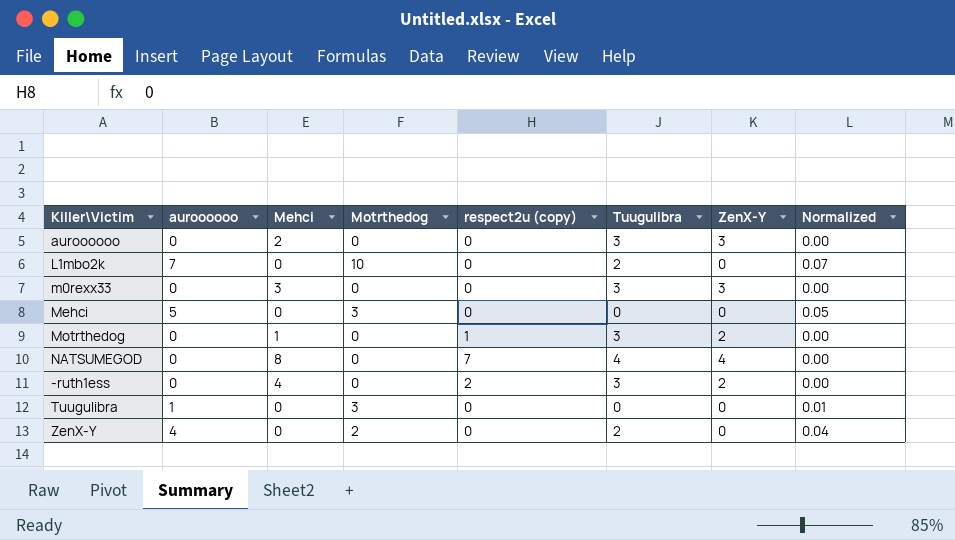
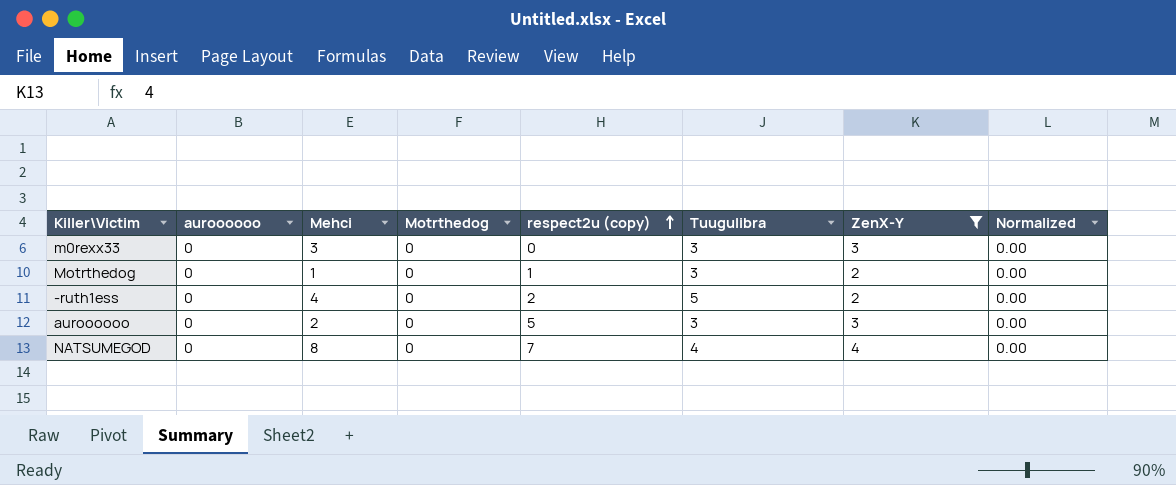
filter: none -> ZenX-Y != 0
row order: none -> respect2u (copy) ascending
-ruth1ess | Tuugulibra: 3 -> 5
auroooooo | respect2u (copy): 0 -> 5

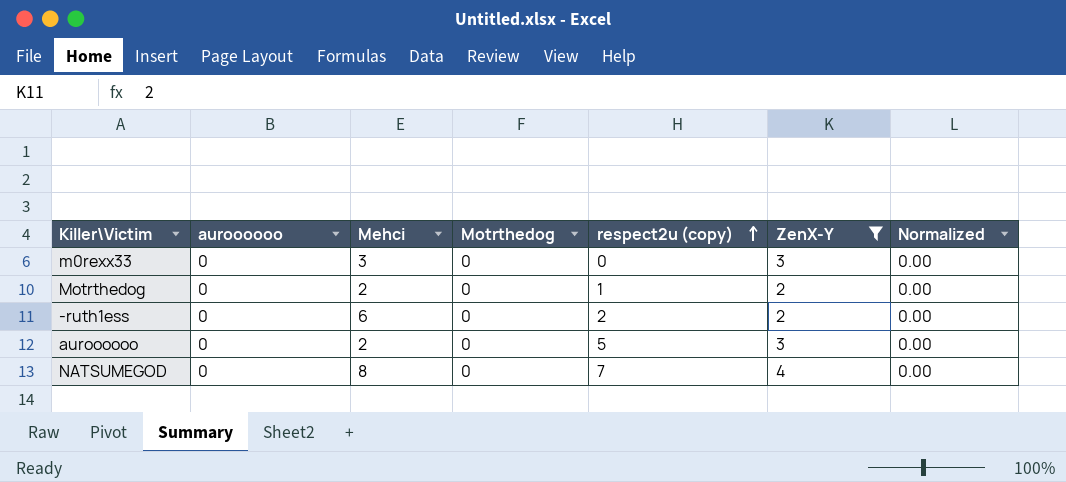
column Tuugulibra | position: 6 -> none
Motrthedog | Mehci: 1 -> 2
-ruth1ess | Mehci: 4 -> 6

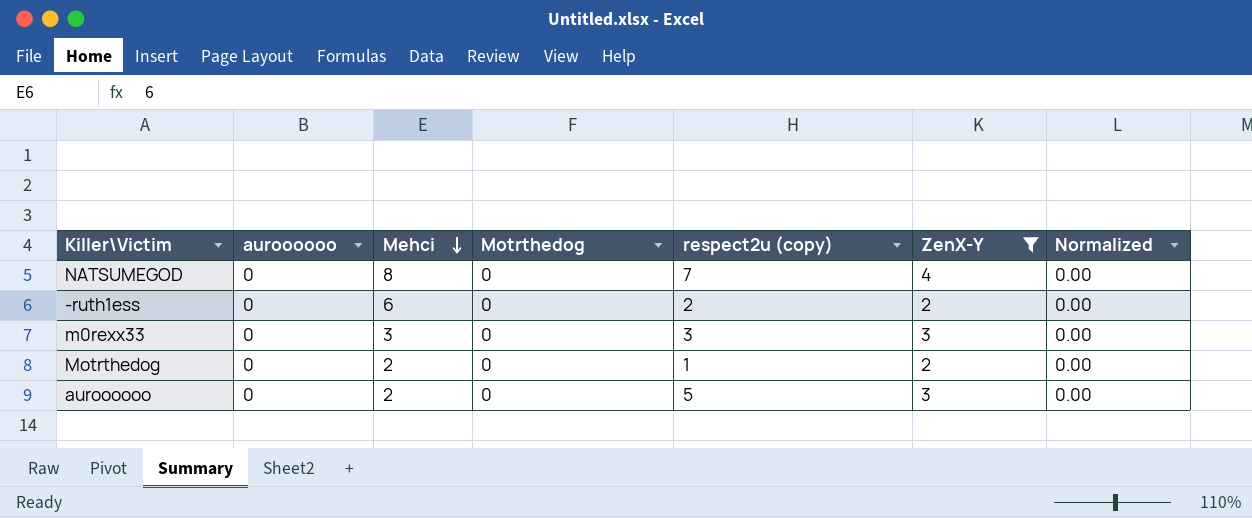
row order: respect2u (copy) ascending -> Mehci descending
m0rexx33 | respect2u (copy): 0 -> 3

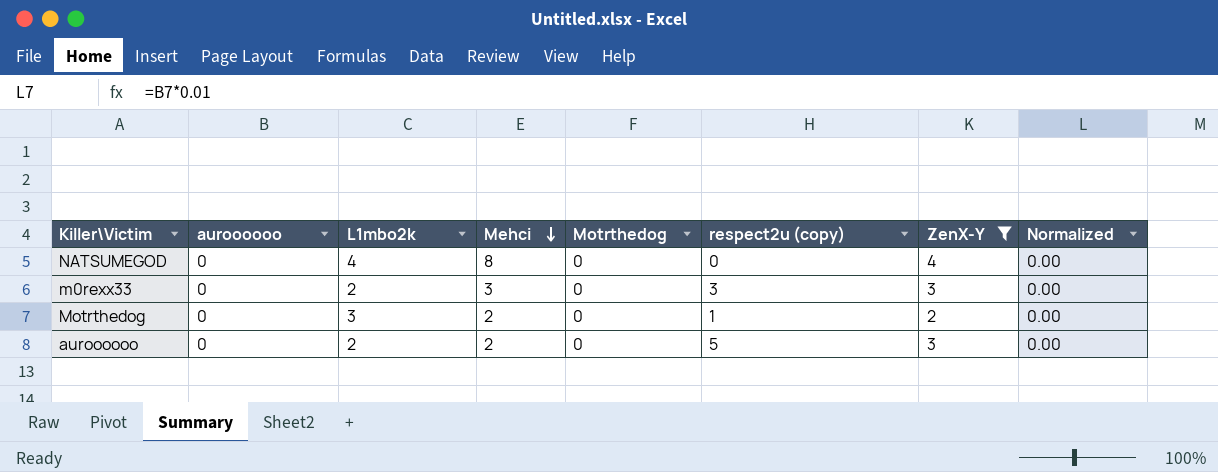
column L1mbo2k | position: none -> 3
row -ruth1ess: 0 | 6 | 0 | 2 | 2 | 0.00 -> none
NATSUMEGOD | respect2u (copy): 7 -> 0

